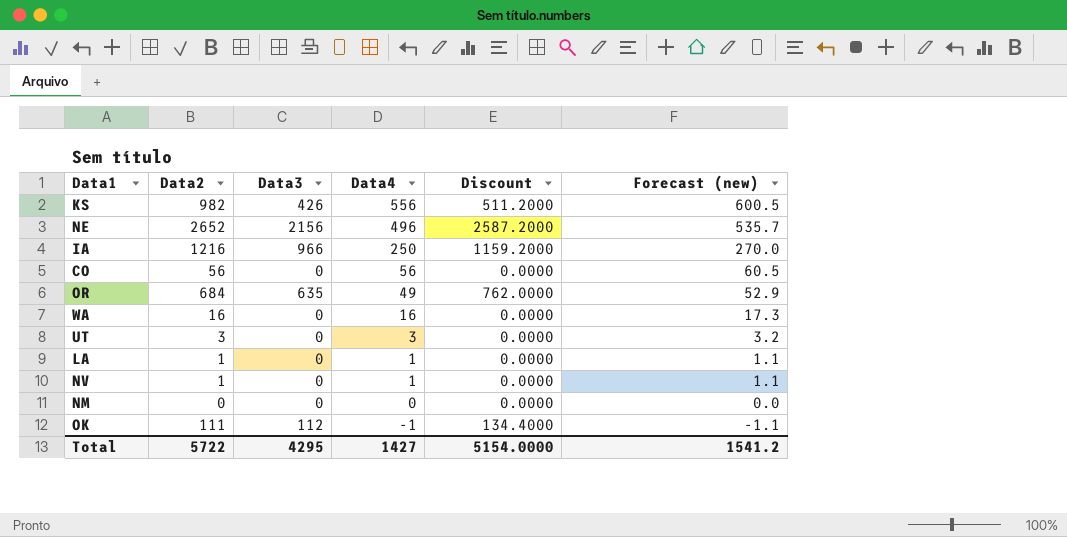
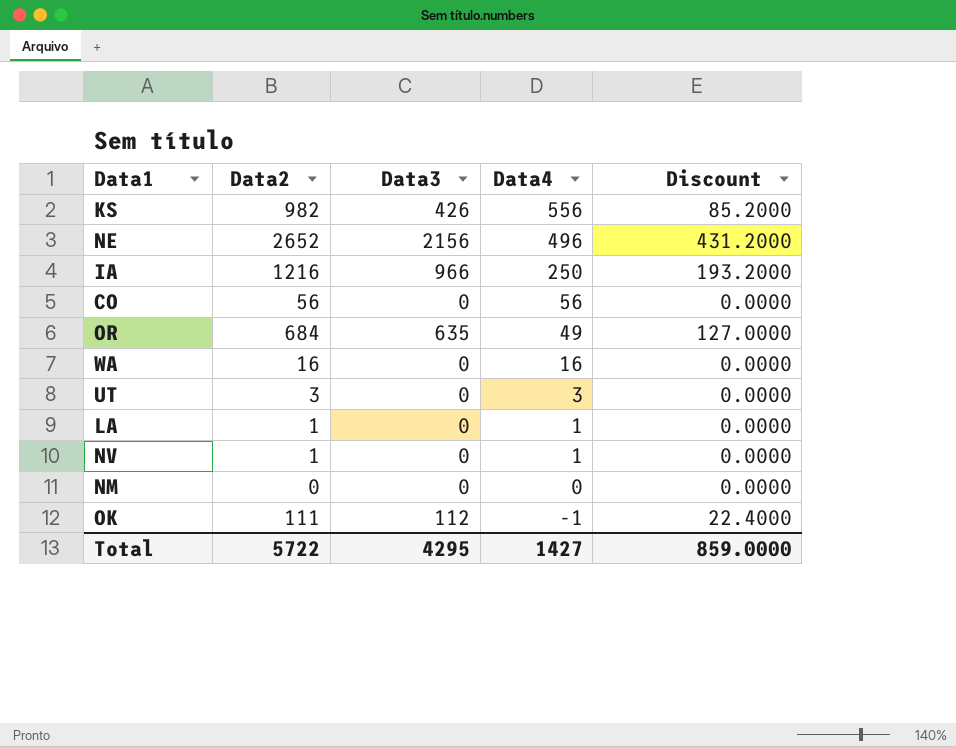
column Forecast (new) | formula: [Data4] * 1.08 -> none
column Discount | formula: [Data3] * 1.2 -> [Data3] * 0.2
Total | Discount: 5154.0000 -> 859.0000

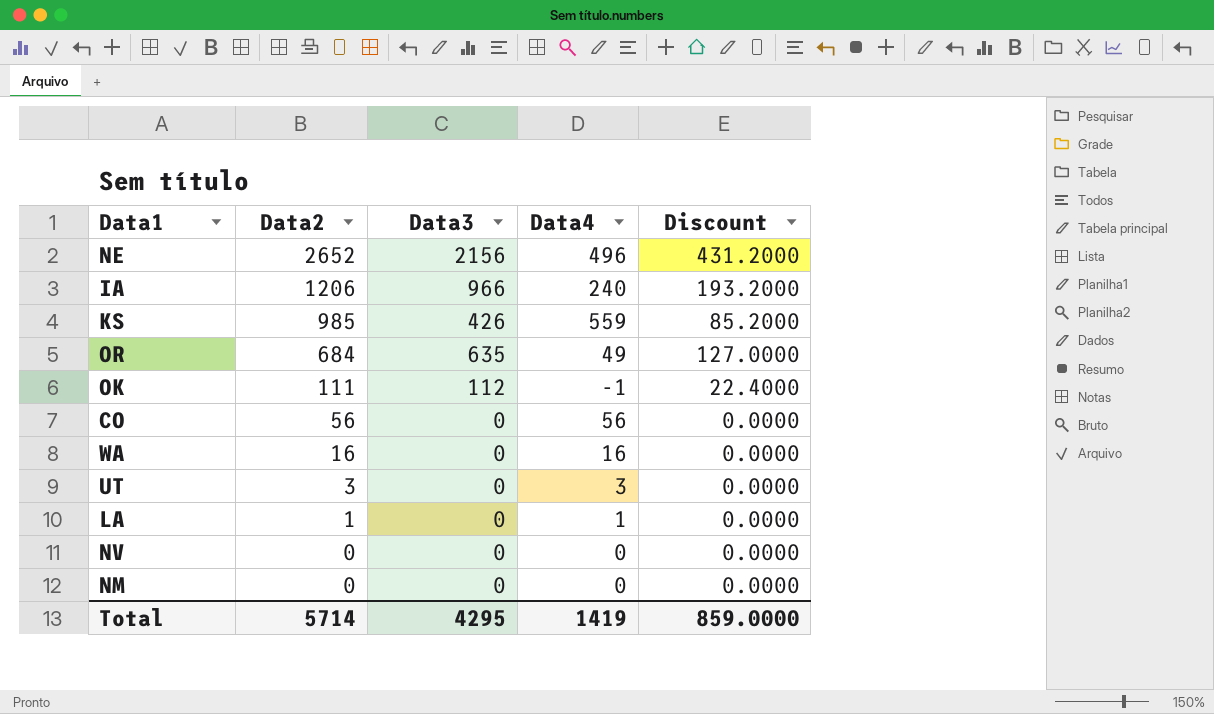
row order: Data4 descending -> Data2 descending
IA | Data2: 1216 -> 1206
IA | Data4: 250 -> 240
KS | Data2: 982 -> 985
KS | Data4: 556 -> 559
NV | Data2: 1 -> 0
NV | Data4: 1 -> 0
Total | Data2: 5722 -> 5714
Total | Data4: 1427 -> 1419

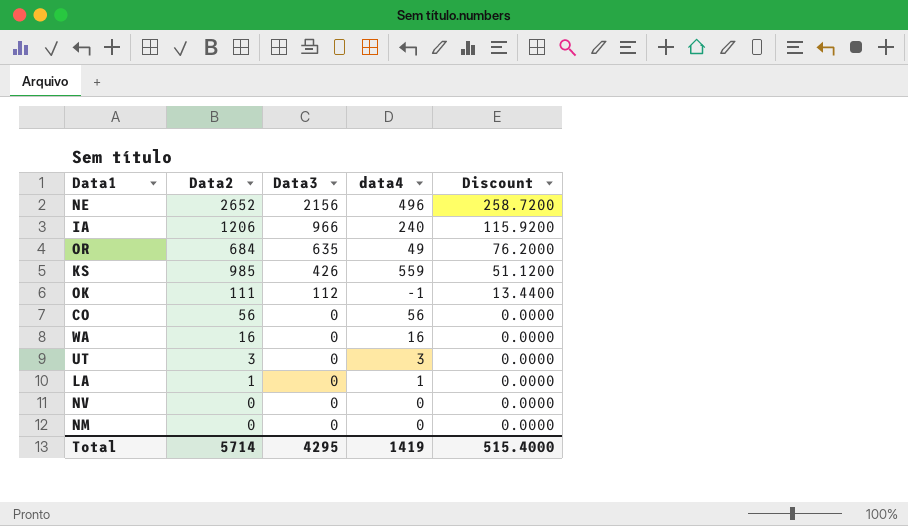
row order: Data2 descending -> Data3 descending
column name: Data4 -> data4
column Discount | formula: [Data3] * 0.2 -> [Data3] * 0.12
Total | Discount: 859.0000 -> 515.4000

